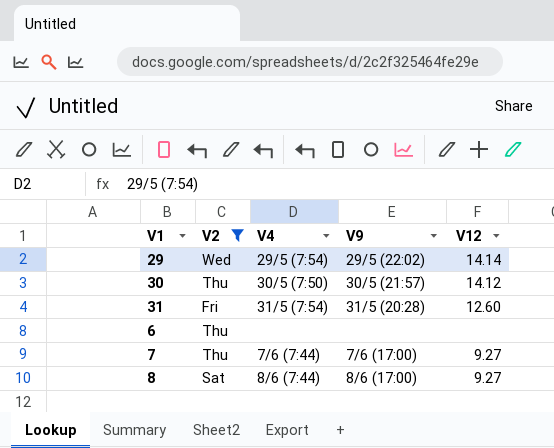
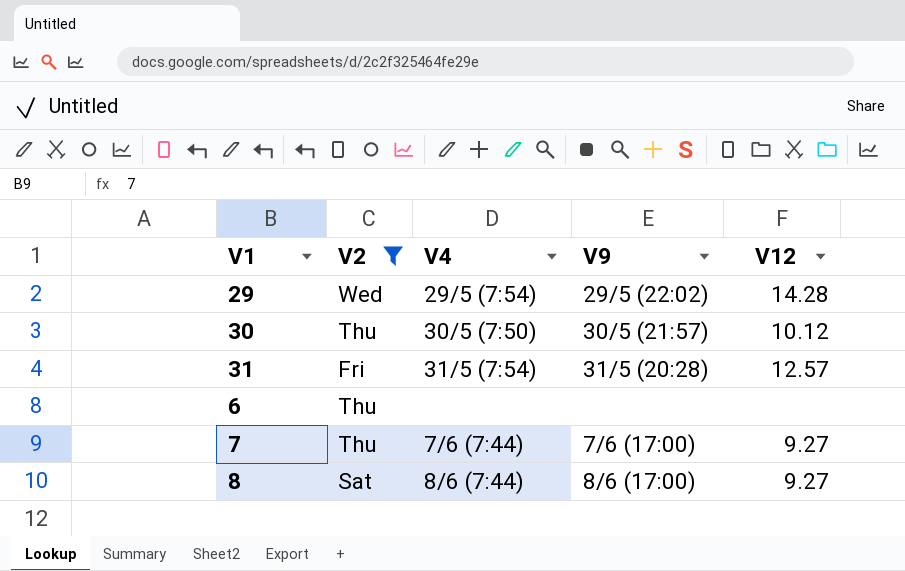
29 | V12: 14.14 -> 14.28
30 | V12: 14.12 -> 10.12
31 | V12: 12.60 -> 12.57

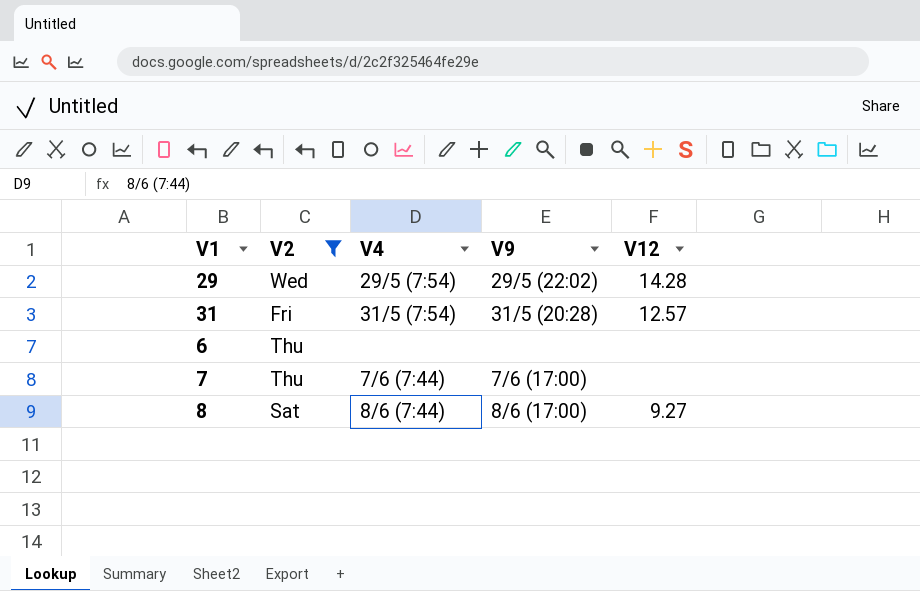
row 30: Thu | 30/5 (7:50) | 30/5 (21:57) | 10.12 -> none
7 | V12: 9.27 -> none

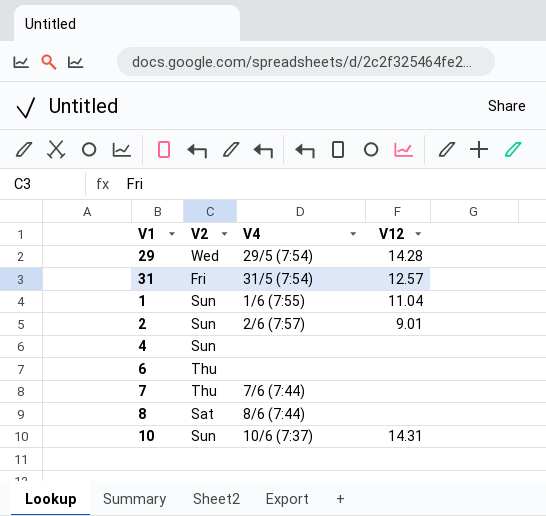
filter: V2 != Sun -> none
column V9 | position: 4 -> none
8 | V12: 9.27 -> none

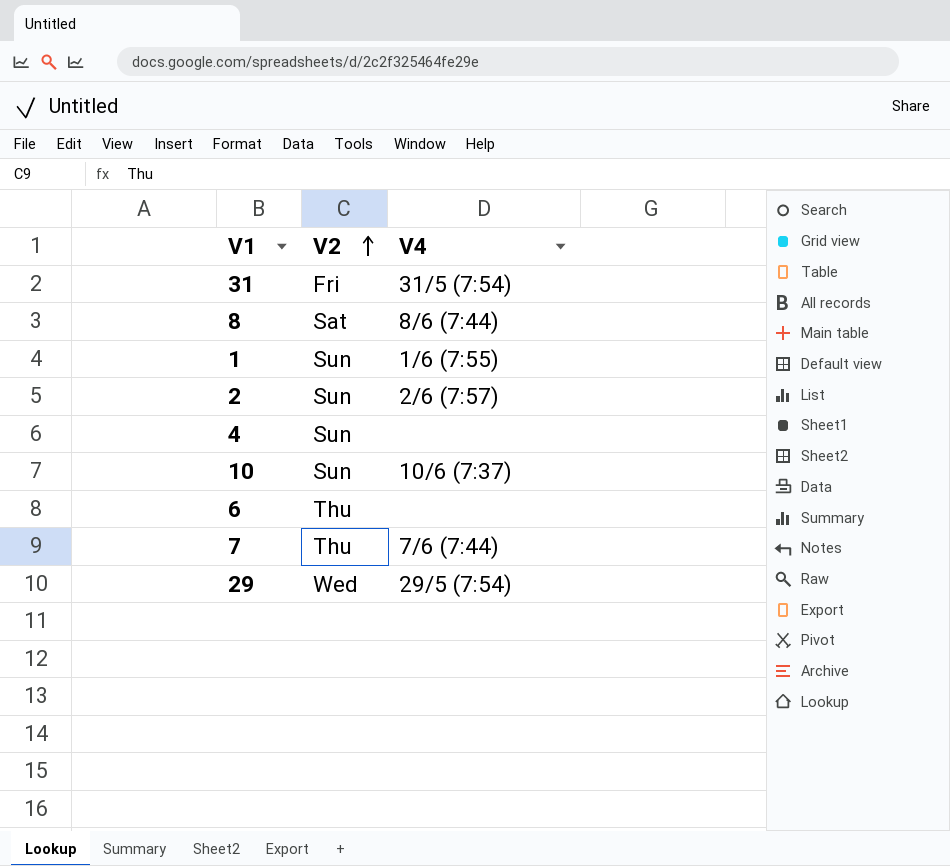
row order: none -> V2 ascending
column V12 | position: 4 -> none

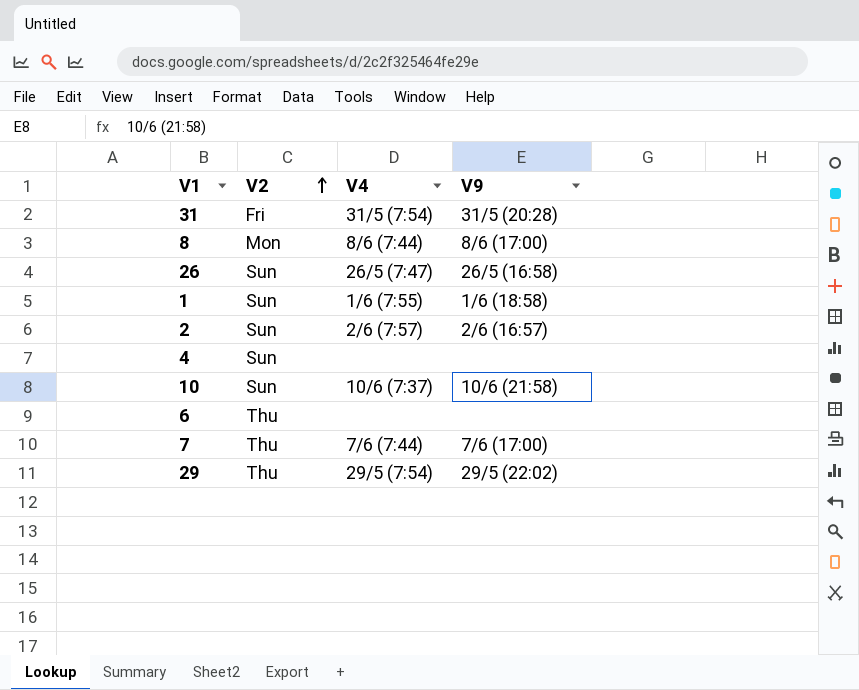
column V9 | position: none -> 4
8 | V2: Sat -> Mon
row 26: none -> Sun | 26/5 (7:47) | 26/5 (16:58)
29 | V2: Wed -> Thu

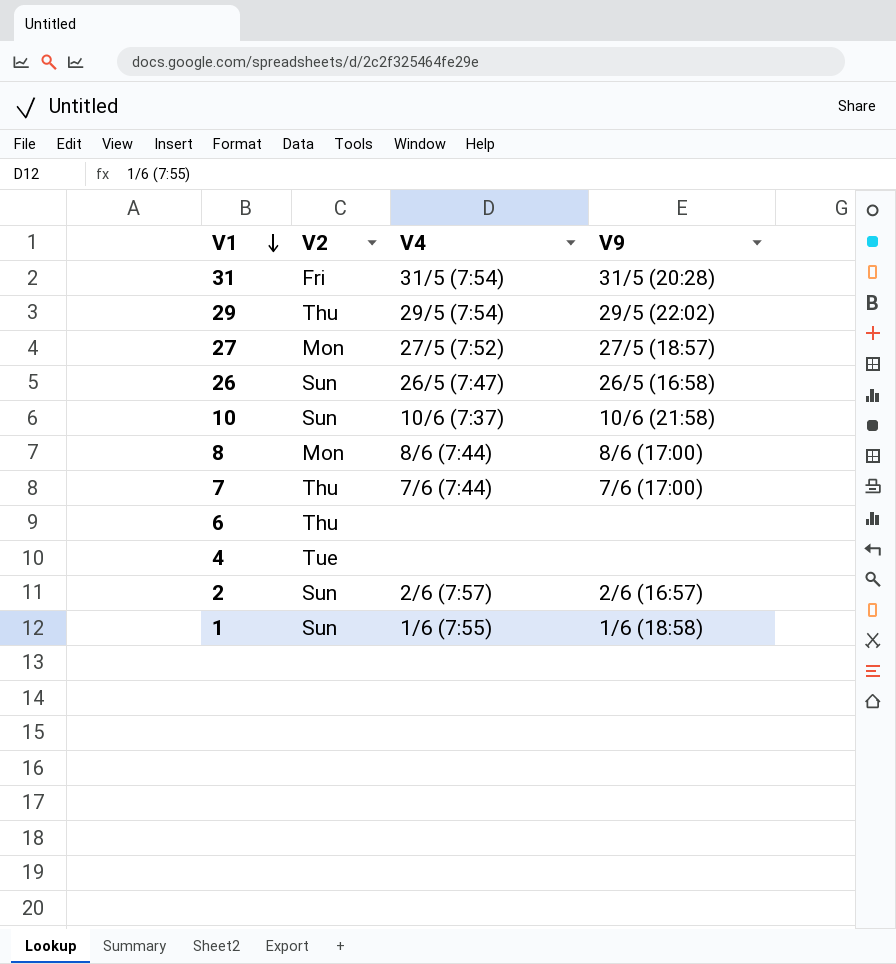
row order: V2 ascending -> V1 descending
row 27: none -> Mon | 27/5 (7:52) | 27/5 (18:57)
4 | V2: Sun -> Tue

